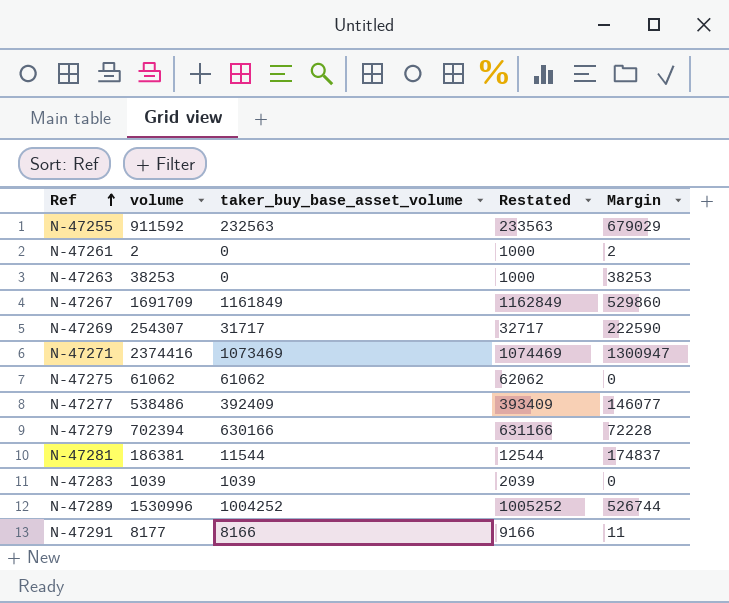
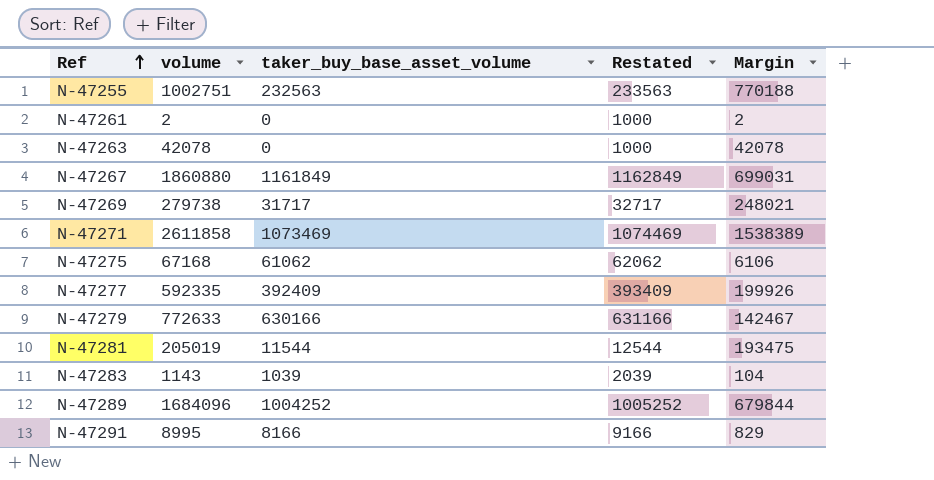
N-47255 | volume: 911592 -> 1002751
N-47255 | Margin: 679029 -> 770188
N-47263 | volume: 38253 -> 42078
N-47263 | Margin: 38253 -> 42078
N-47267 | volume: 1691709 -> 1860880
N-47267 | Margin: 529860 -> 699031
N-47269 | volume: 254307 -> 279738
N-47269 | Margin: 222590 -> 248021
N-47271 | volume: 2374416 -> 2611858
N-47271 | Margin: 1300947 -> 1538389
N-47275 | volume: 61062 -> 67168
N-47275 | Margin: 0 -> 6106
N-47277 | volume: 538486 -> 592335
N-47277 | Margin: 146077 -> 199926
N-47279 | volume: 702394 -> 772633
N-47279 | Margin: 72228 -> 142467
N-47281 | volume: 186381 -> 205019
N-47281 | Margin: 174837 -> 193475
N-47283 | volume: 1039 -> 1143
N-47283 | Margin: 0 -> 104
N-47289 | volume: 1530996 -> 1684096
N-47289 | Margin: 526744 -> 679844
N-47291 | volume: 8177 -> 8995
N-47291 | Margin: 11 -> 829

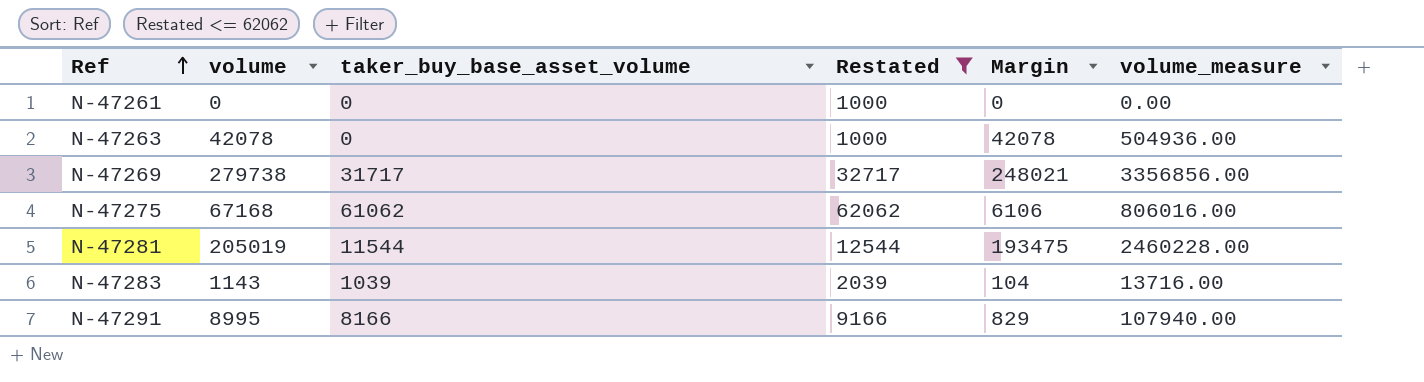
filter: none -> Restated <= 62062
column volume_measure | formula: none -> [volume] * 12
N-47261 | volume: 2 -> 0
N-47261 | Margin: 2 -> 0

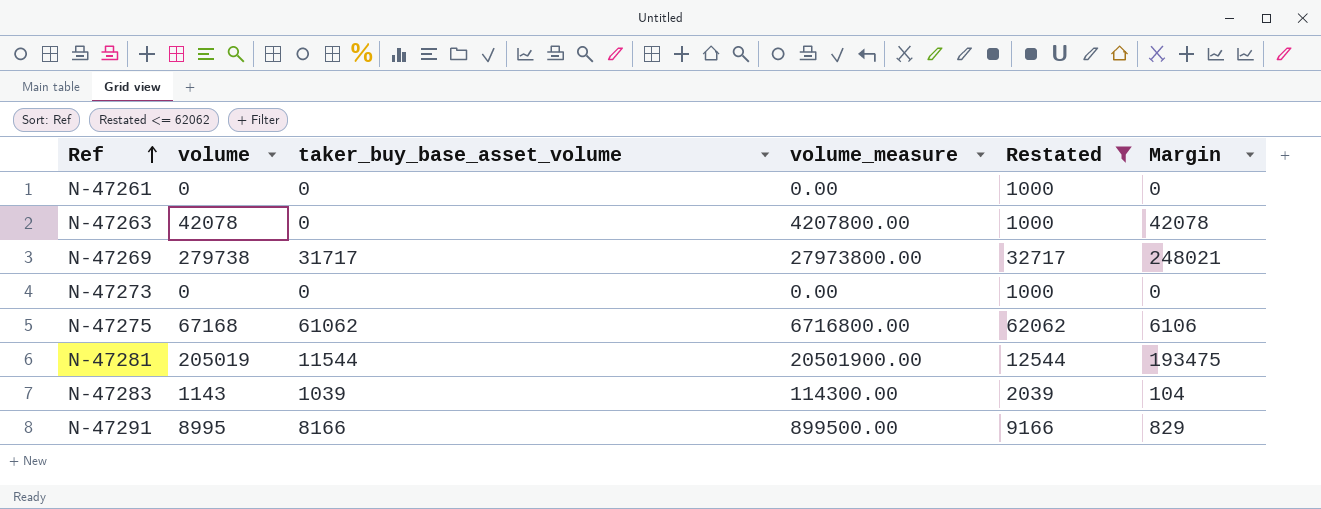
column volume_measure | formula: [volume] * 12 -> [volume] * 100
column volume_measure | position: 6 -> 4
row N-47273: none -> 0 | 0 | 0.00 | 1000 | 0

